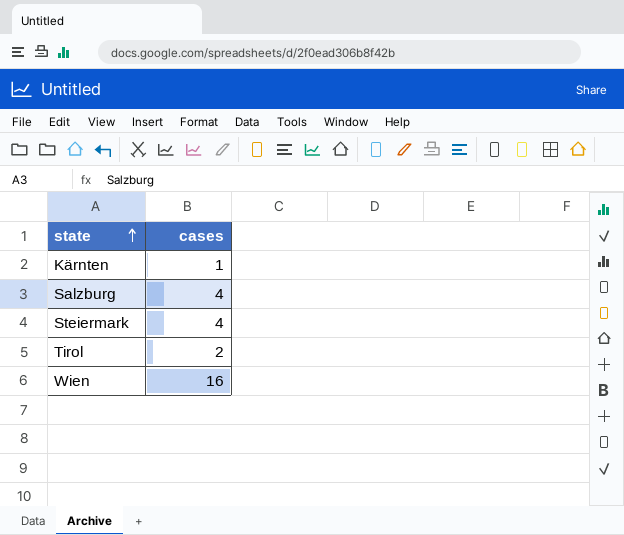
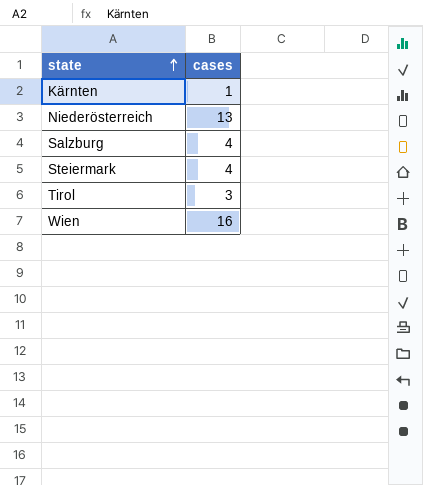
row Niederösterreich: none -> 13
Tirol | cases: 2 -> 3

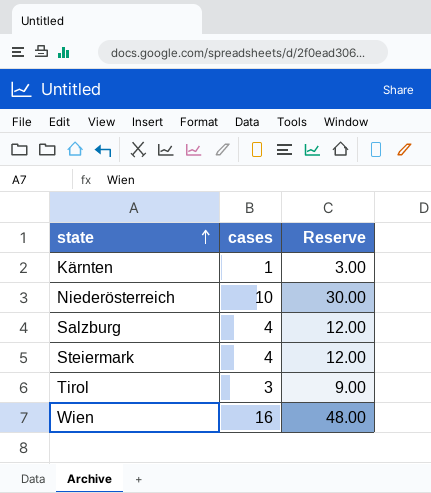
column Reserve | formula: none -> [cases] * 3
Niederösterreich | cases: 13 -> 10

